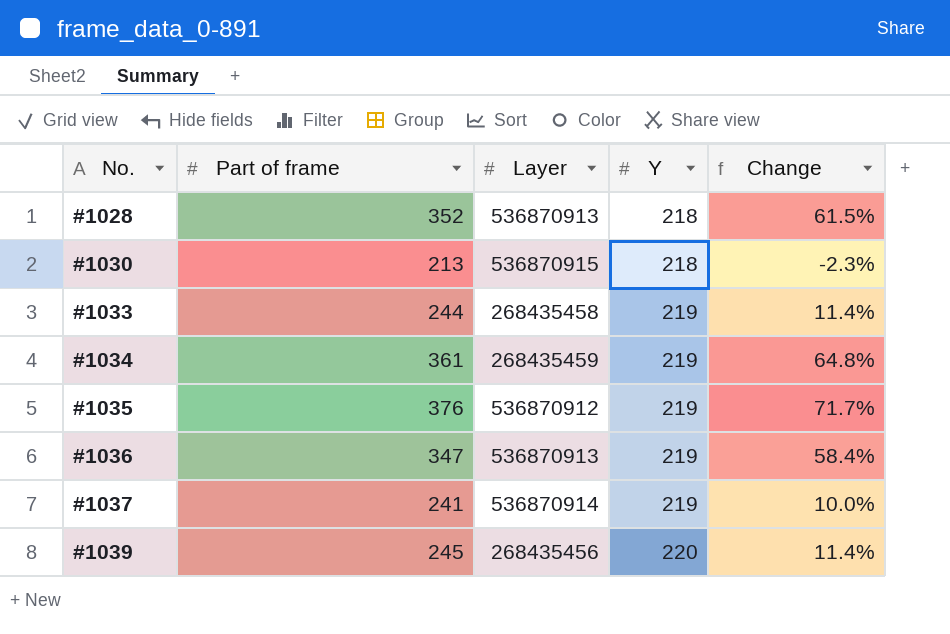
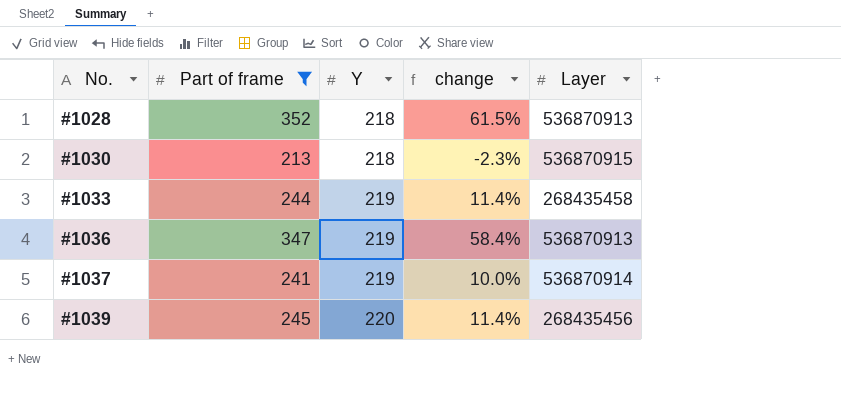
filter: none -> Part of frame <= 352
column name: Change -> change
column Layer | position: 3 -> 5

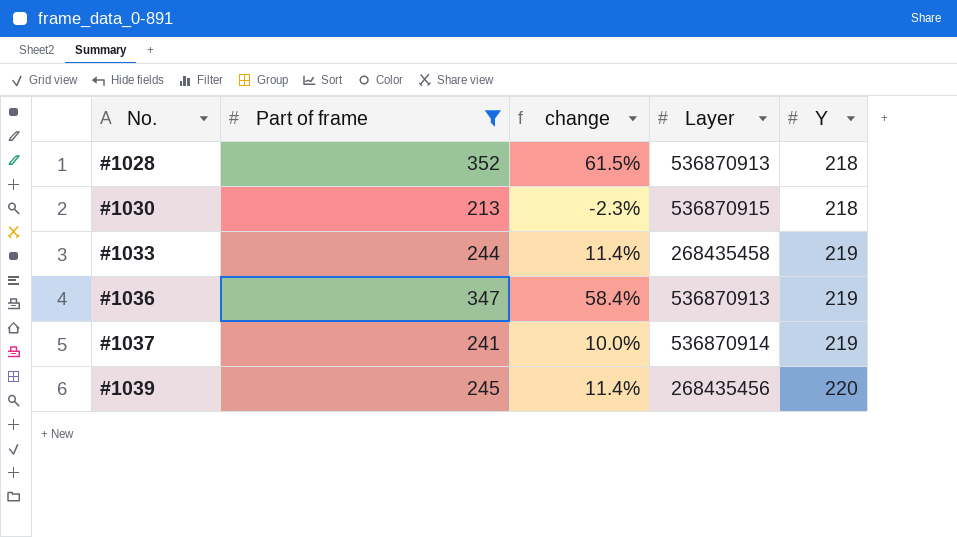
column Y | position: 3 -> 5

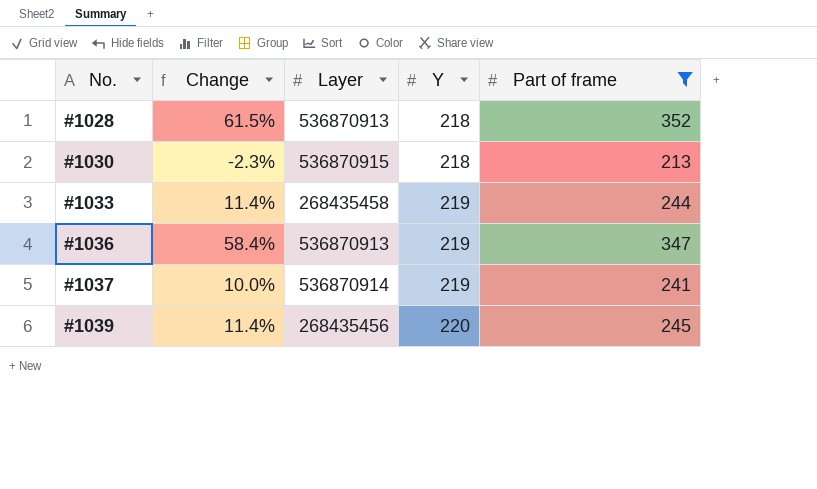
column name: change -> Change
column Part of frame | position: 2 -> 5

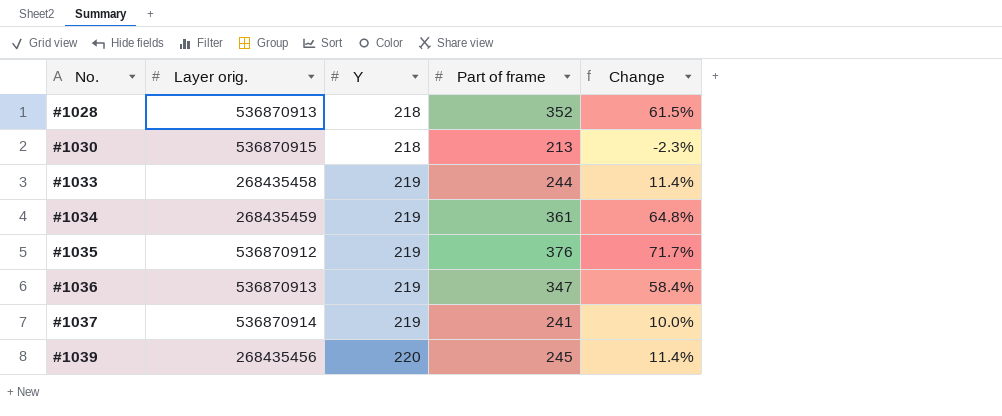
filter: Part of frame <= 352 -> none
column name: Layer -> Layer orig.
column Change | position: 2 -> 5

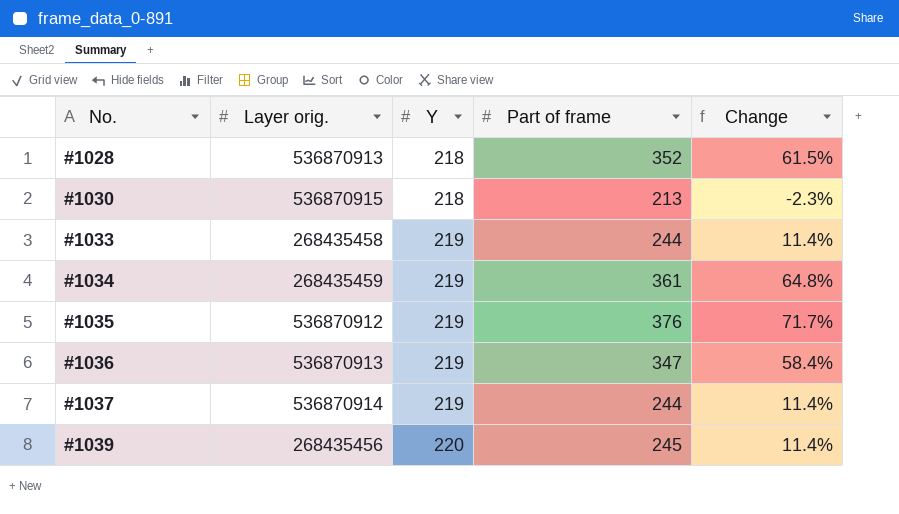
#1037 | Part of frame: 241 -> 244
#1037 | Change: 10.0% -> 11.4%

